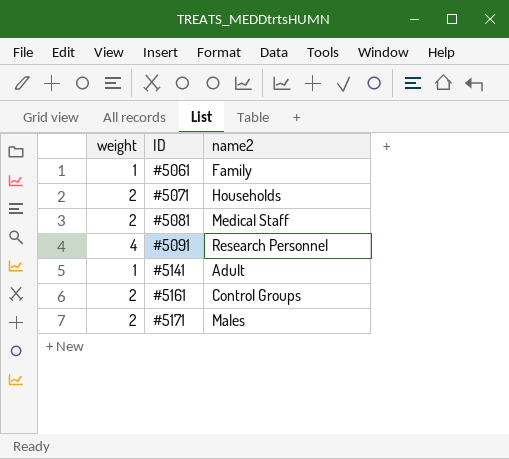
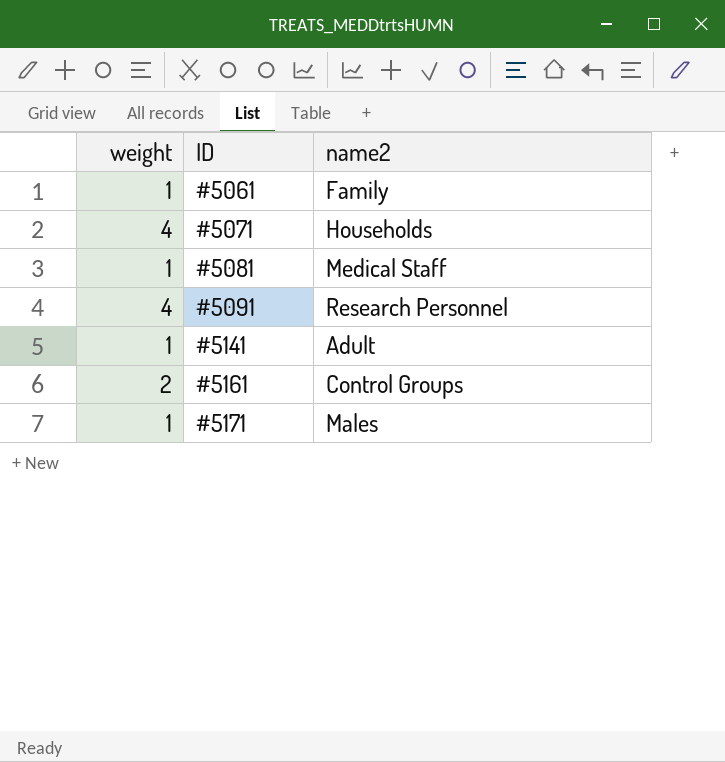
#5071 | weight: 2 -> 4
#5081 | weight: 2 -> 1
#5171 | weight: 2 -> 1

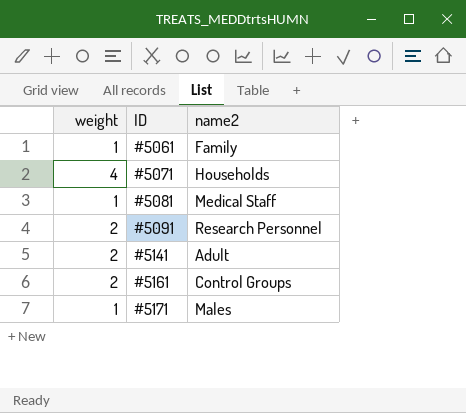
#5091 | weight: 4 -> 2
#5141 | weight: 1 -> 2

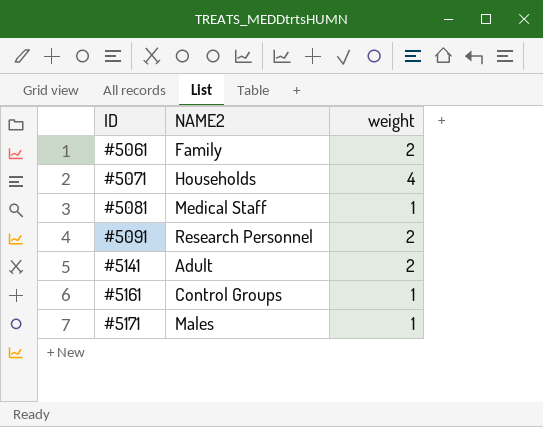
column name: name2 -> NAME2
column weight | position: 1 -> 3
#5061 | weight: 1 -> 2
#5161 | weight: 2 -> 1

